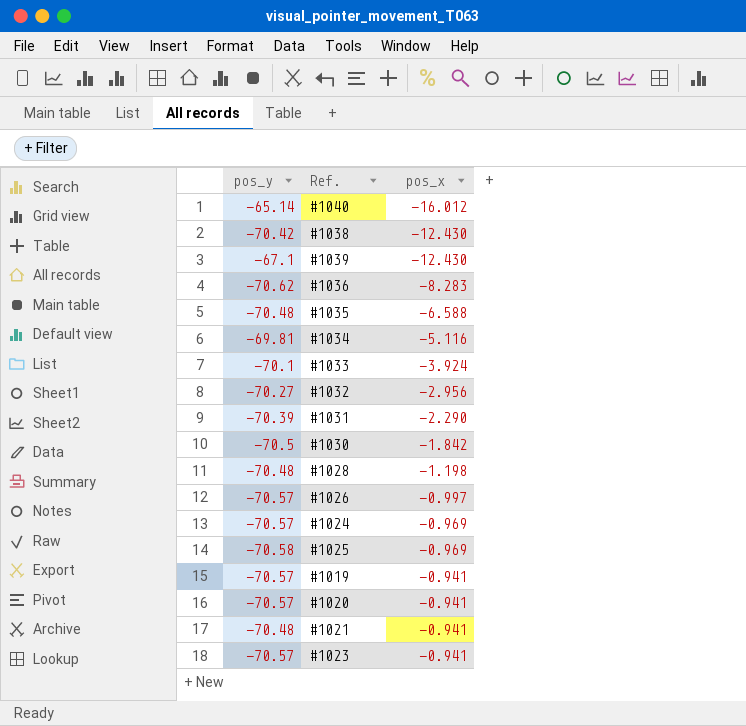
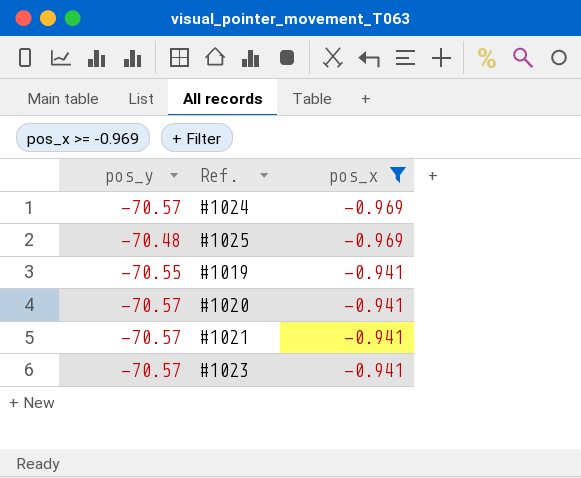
filter: none -> pos_x >= -0.969
#1025 | pos_y: -70.58 -> -70.48
#1019 | pos_y: -70.57 -> -70.55
#1021 | pos_y: -70.48 -> -70.57

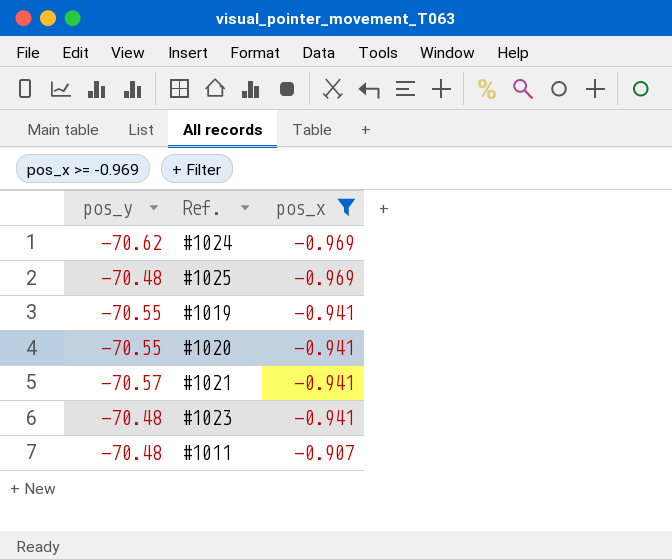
#1024 | pos_y: -70.57 -> -70.62
#1020 | pos_y: -70.57 -> -70.55
#1023 | pos_y: -70.57 -> -70.48
row #1011: none -> -70.48 | -0.907

